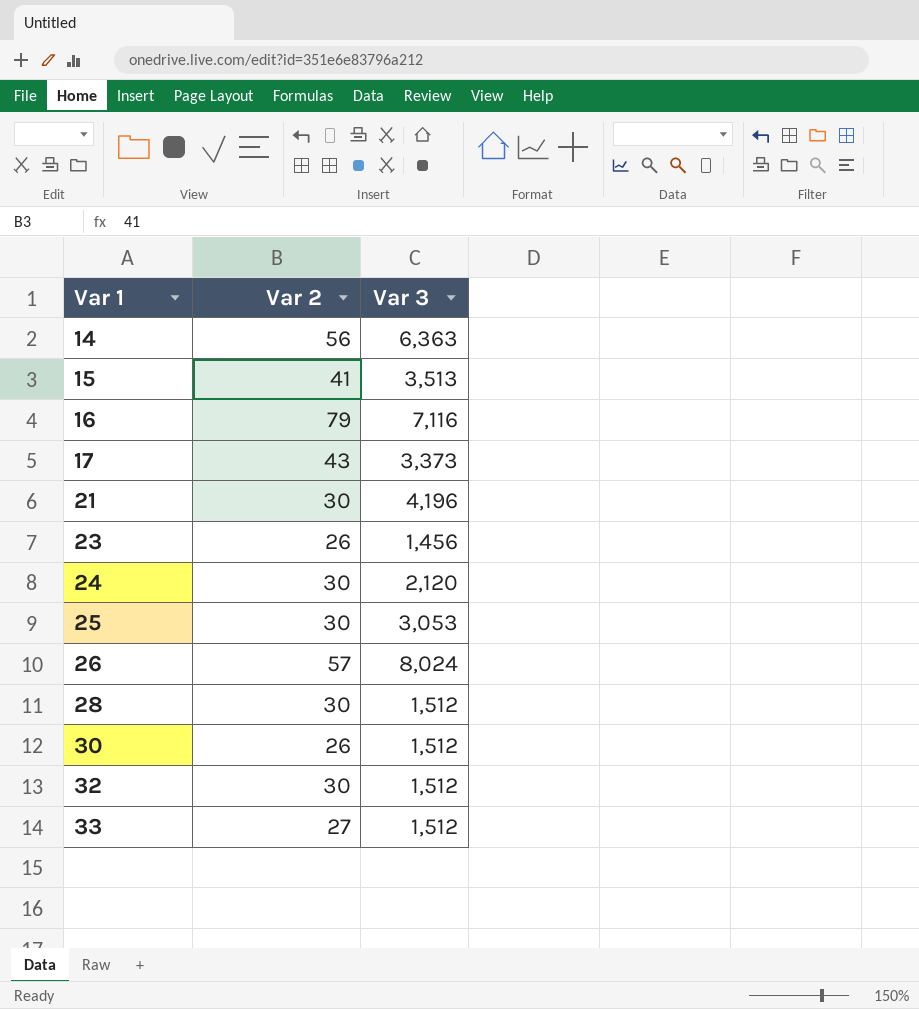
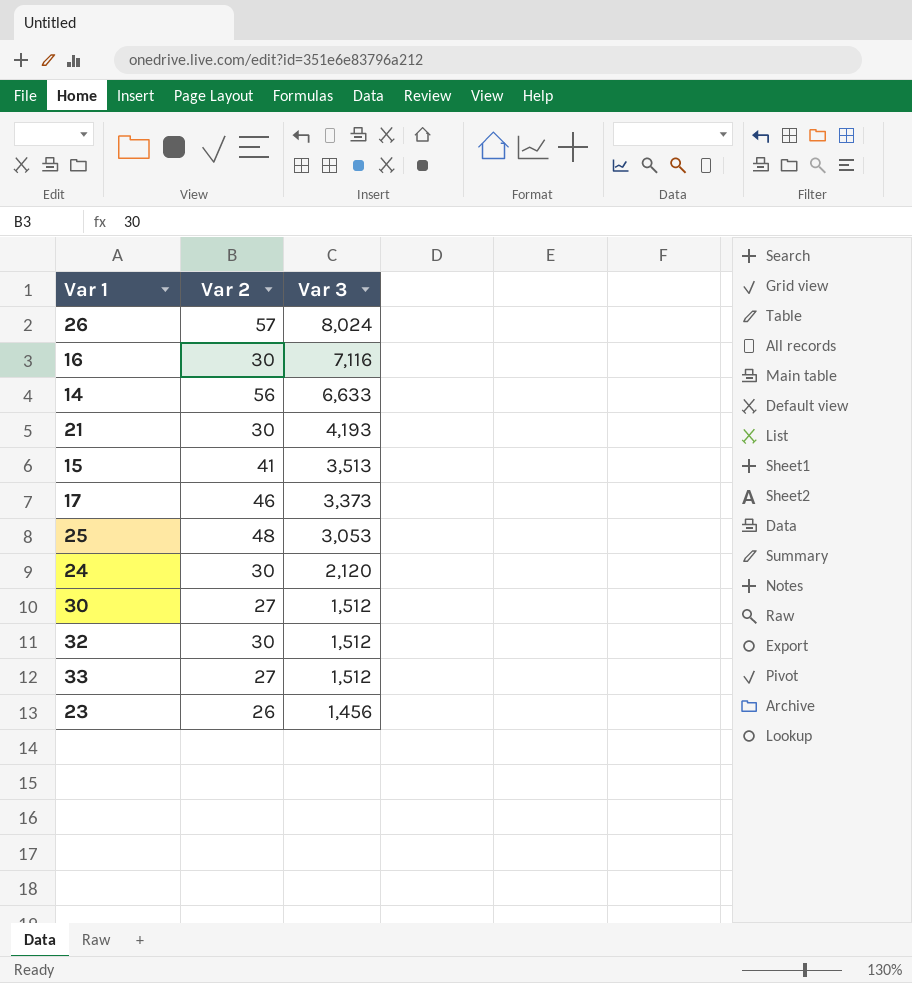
row order: Var 1 ascending -> Var 3 descending
row 28: 30 | 1,512 -> none
16 | Var 2: 79 -> 30
14 | Var 3: 6,363 -> 6,633
21 | Var 3: 4,196 -> 4,193
17 | Var 2: 43 -> 46
25 | Var 2: 30 -> 48
30 | Var 2: 26 -> 27

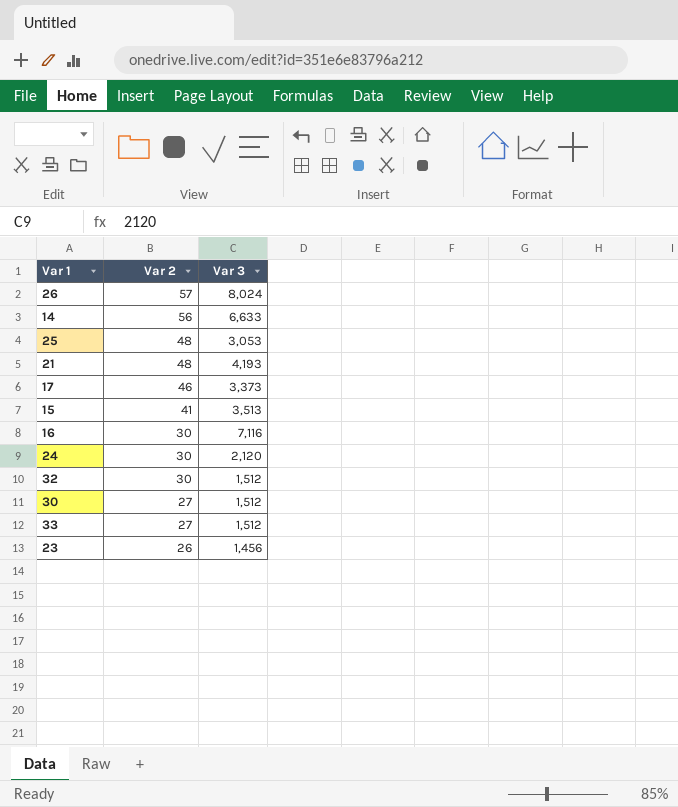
row order: Var 3 descending -> Var 2 descending
21 | Var 2: 30 -> 48

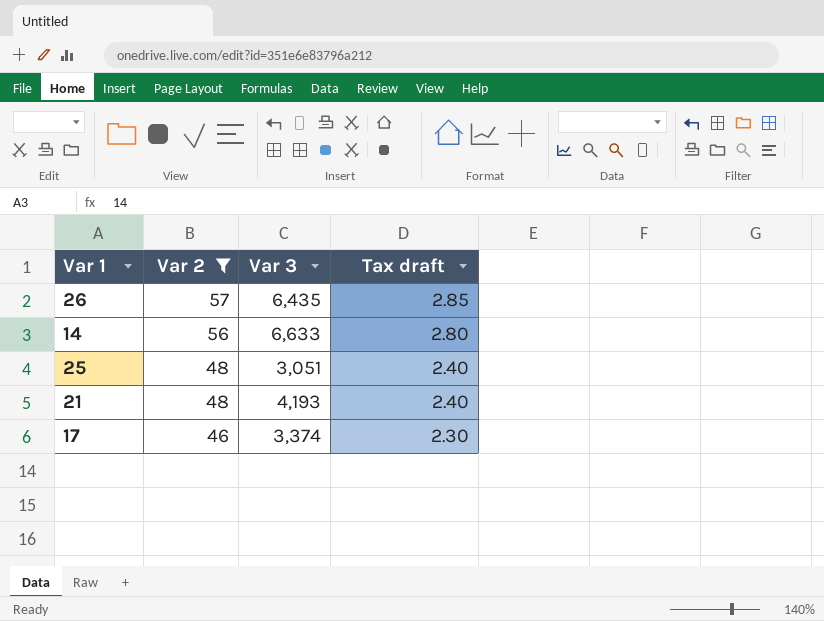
filter: none -> Var 2 >= 46
column Tax draft | formula: none -> [Var 2] * 0.05
26 | Var 3: 8,024 -> 6,435
25 | Var 3: 3,053 -> 3,051
17 | Var 3: 3,373 -> 3,374

